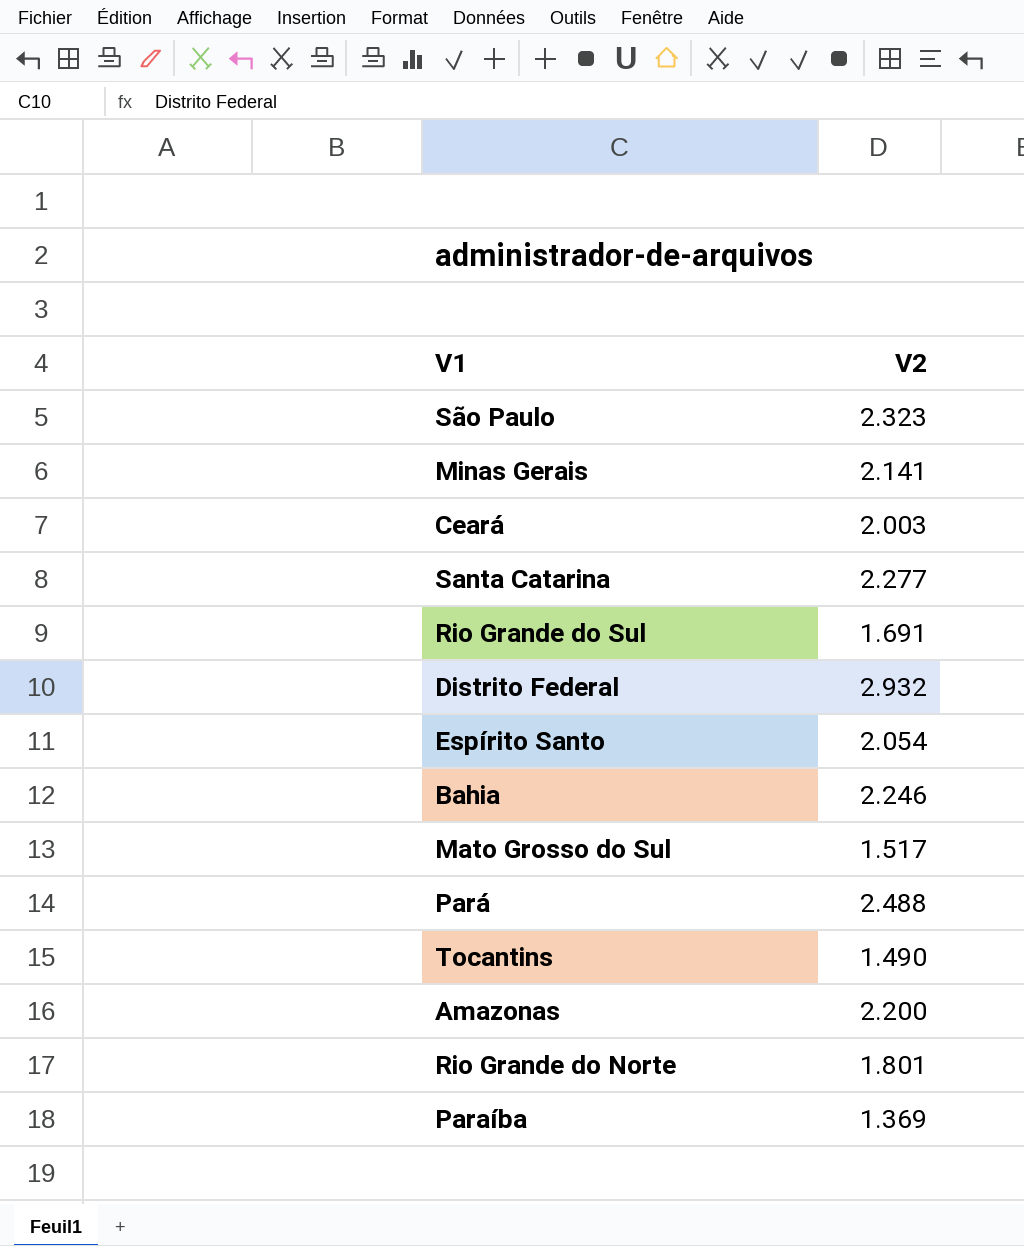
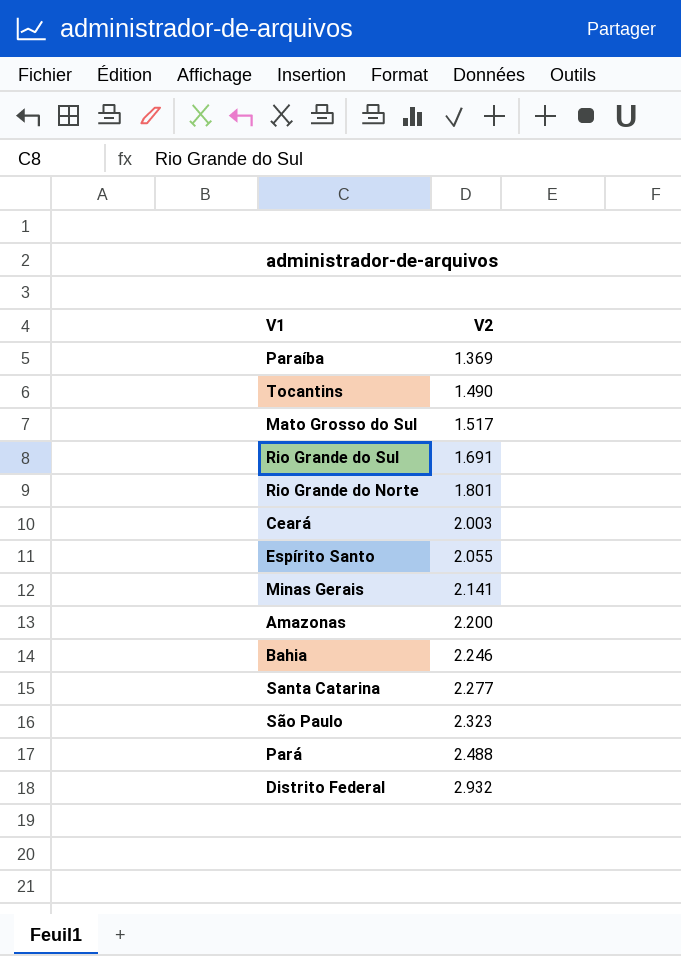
row order: none -> V2 ascending
Espírito Santo | V2: 2.054 -> 2.055

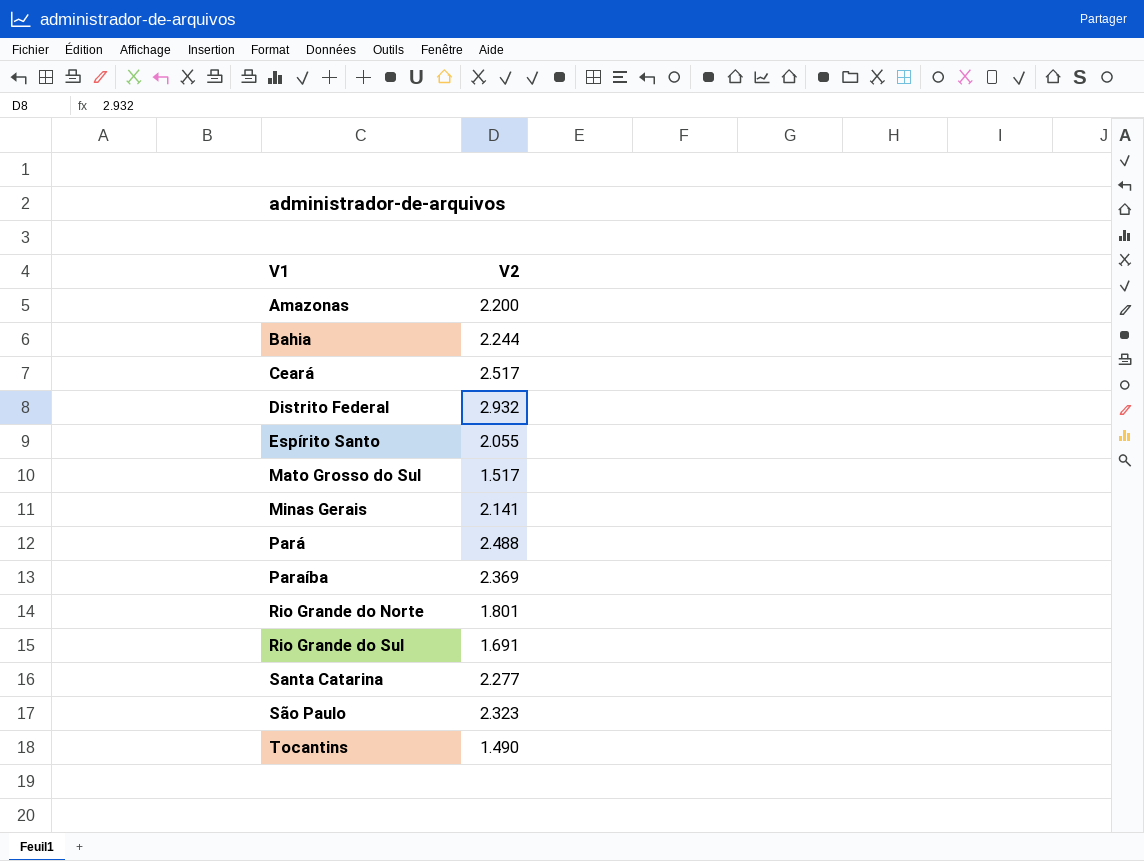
row order: V2 ascending -> V1 ascending
Bahia | V2: 2.246 -> 2.244
Ceará | V2: 2.003 -> 2.517
Paraíba | V2: 1.369 -> 2.369

